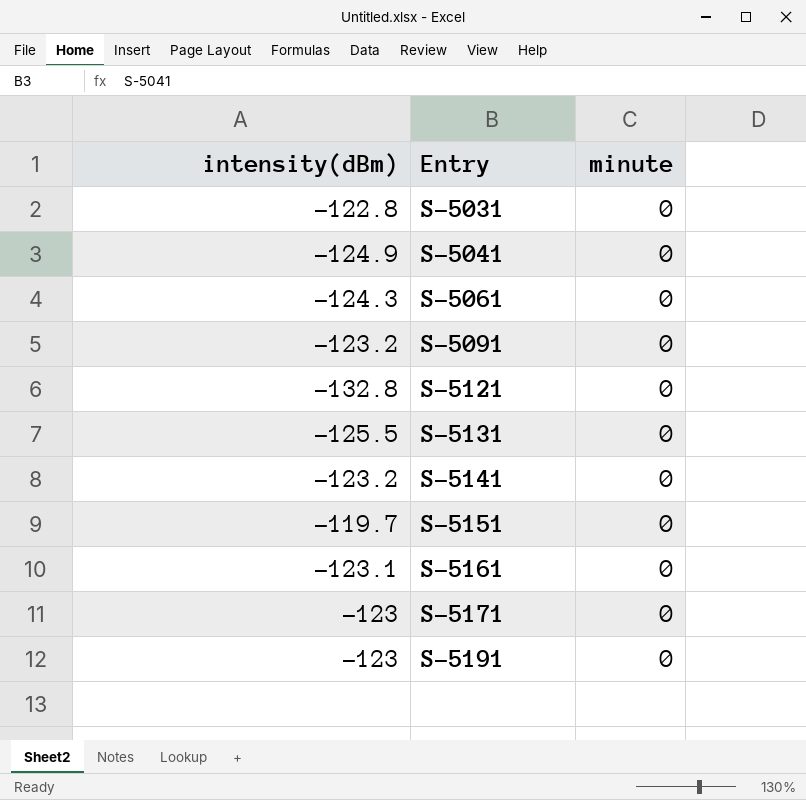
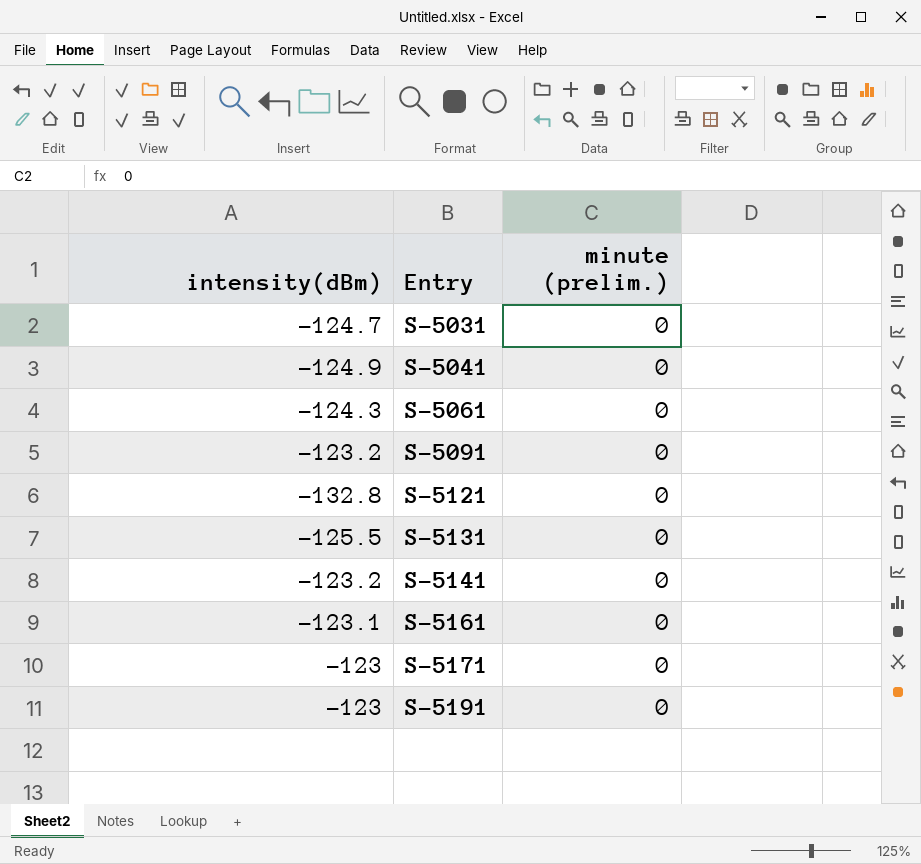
column name: minute -> minute (prelim.)
row S-5151: -119.7 | 0 -> none
S-5031 | intensity(dBm): -122.8 -> -124.7

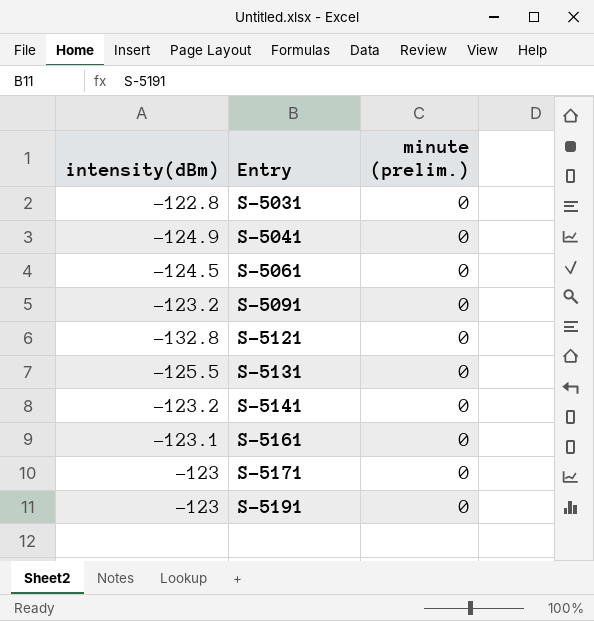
S-5031 | intensity(dBm): -124.7 -> -122.8
S-5061 | intensity(dBm): -124.3 -> -124.5

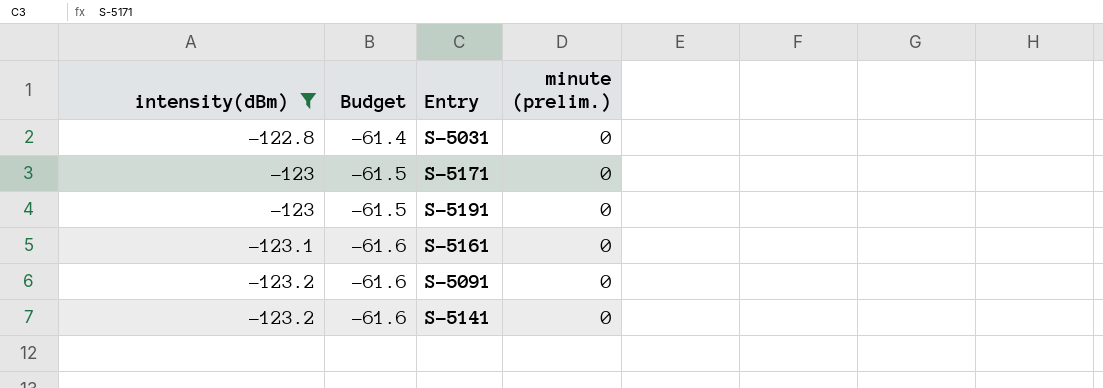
filter: none -> intensity(dBm) >= -123.2
row order: Entry ascending -> intensity(dBm) descending
column Budget | formula: none -> [intensity(dBm)] * 0.5

